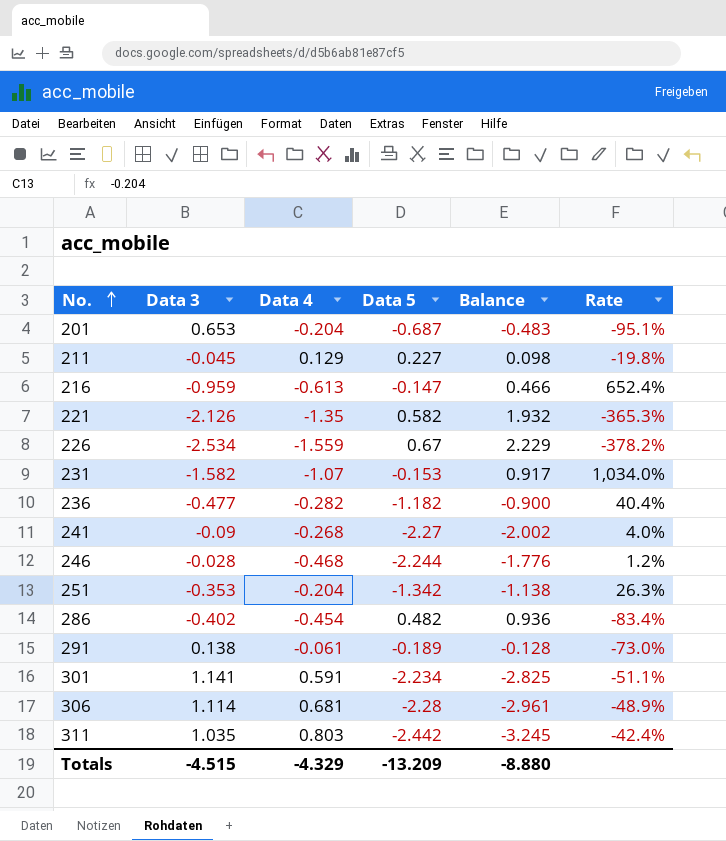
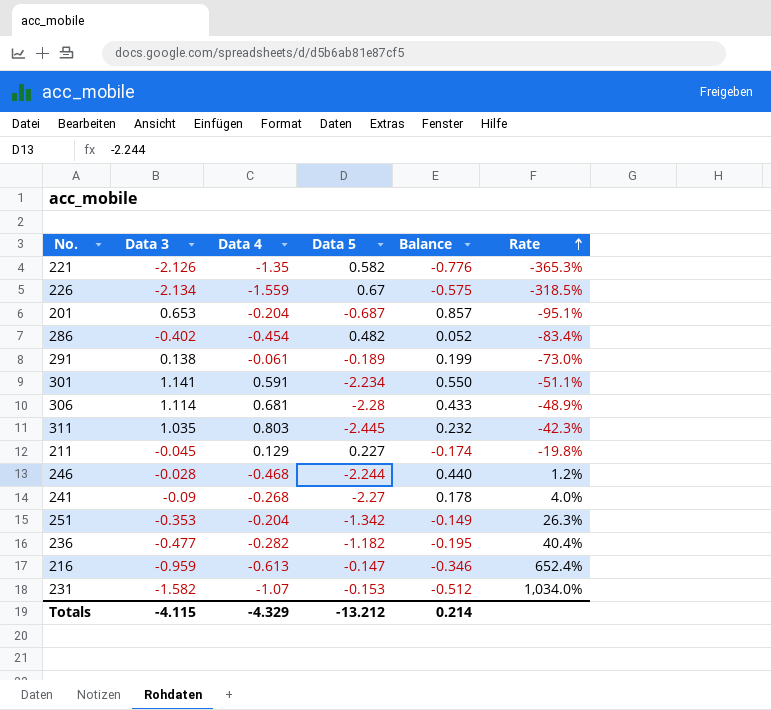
row order: No. ascending -> Rate ascending
column Balance | formula: [Data 5] - [Data 4] -> [Data 3] - [Data 4]
226 | Data 3: -2.534 -> -2.134
226 | Rate: -378.2% -> -318.5%
311 | Data 5: -2.442 -> -2.445
311 | Rate: -42.4% -> -42.3%
Totals | Data 3: -4.515 -> -4.115
Totals | Data 5: -13.209 -> -13.212
Totals | Balance: -8.880 -> 0.214

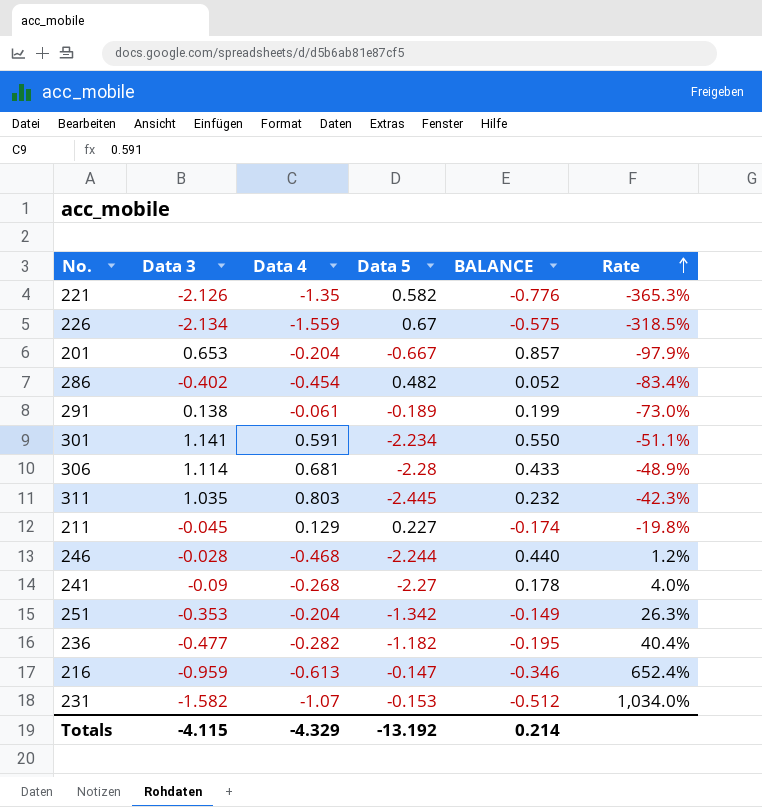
column name: Balance -> BALANCE
201 | Data 5: -0.687 -> -0.667
201 | Rate: -95.1% -> -97.9%
Totals | Data 5: -13.212 -> -13.192

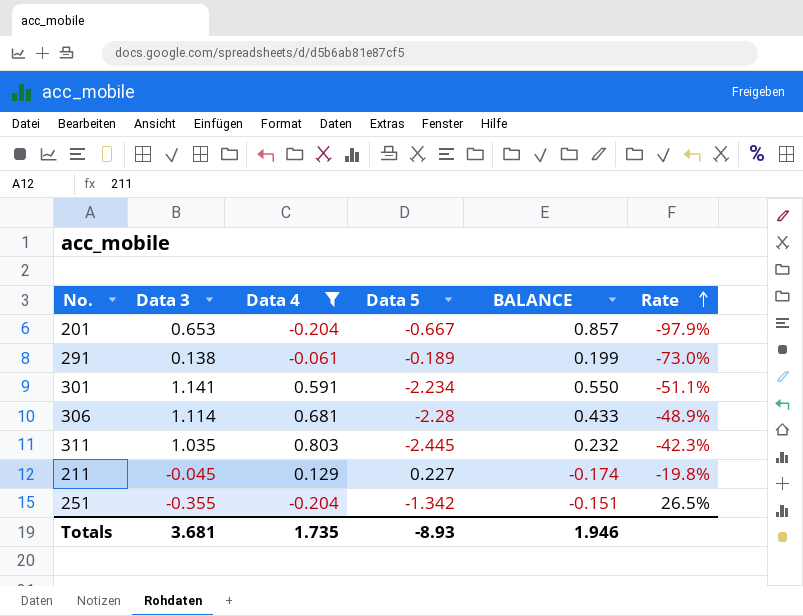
filter: none -> Data 4 >= -0.204
251 | Data 3: -0.353 -> -0.355
251 | BALANCE: -0.149 -> -0.151
251 | Rate: 26.3% -> 26.5%
Totals | Data 3: -4.115 -> 3.681
Totals | Data 4: -4.329 -> 1.735
Totals | Data 5: -13.192 -> -8.93
Totals | BALANCE: 0.214 -> 1.946

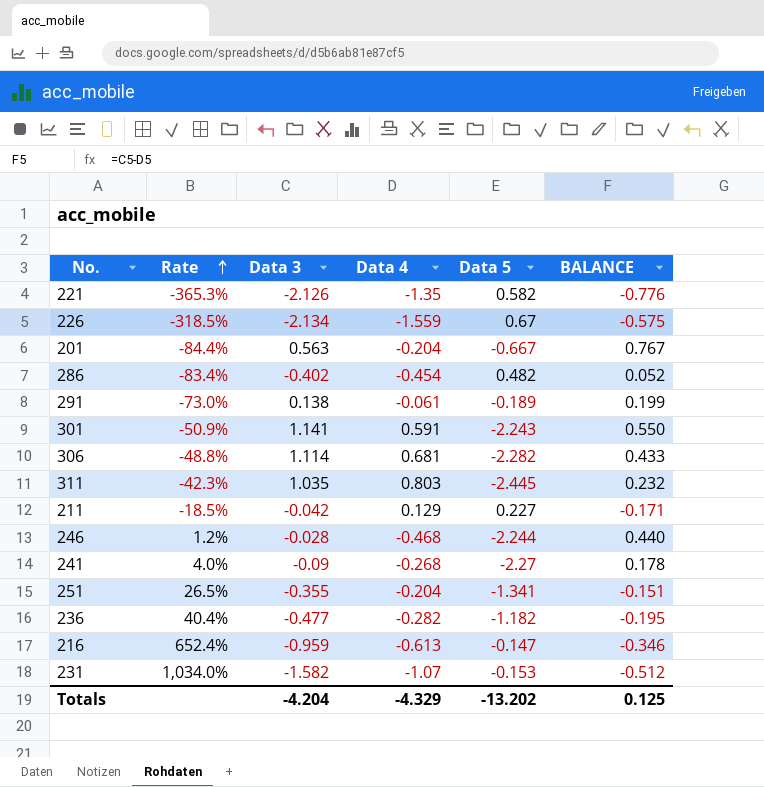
filter: Data 4 >= -0.204 -> none
column Rate | position: 6 -> 2
201 | Rate: -97.9% -> -84.4%
201 | Data 3: 0.653 -> 0.563
201 | BALANCE: 0.857 -> 0.767
301 | Rate: -51.1% -> -50.9%
301 | Data 5: -2.234 -> -2.243
306 | Rate: -48.9% -> -48.8%
306 | Data 5: -2.28 -> -2.282
211 | Rate: -19.8% -> -18.5%
211 | Data 3: -0.045 -> -0.042
211 | BALANCE: -0.174 -> -0.171
251 | Data 5: -1.342 -> -1.341
Totals | Data 3: 3.681 -> -4.204
Totals | Data 4: 1.735 -> -4.329
Totals | Data 5: -8.93 -> -13.202
Totals | BALANCE: 1.946 -> 0.125

